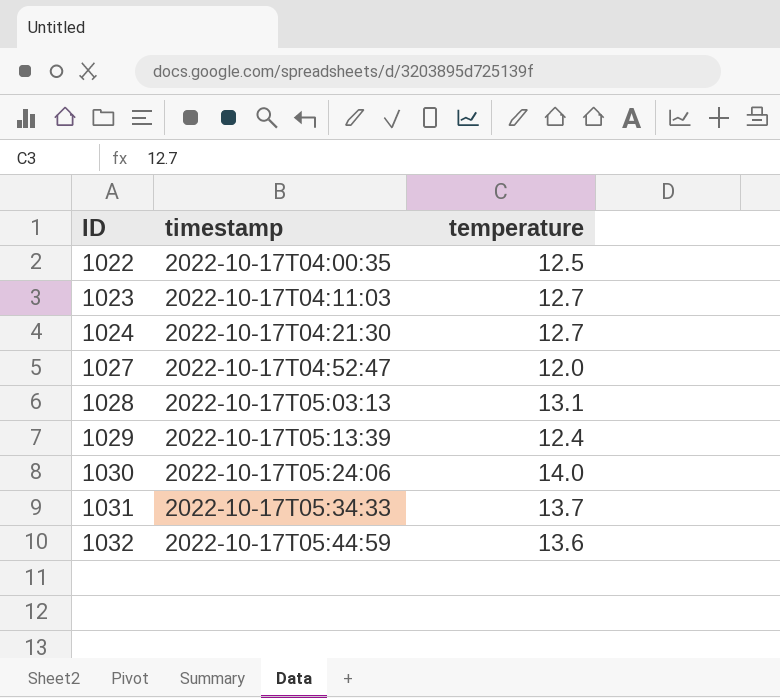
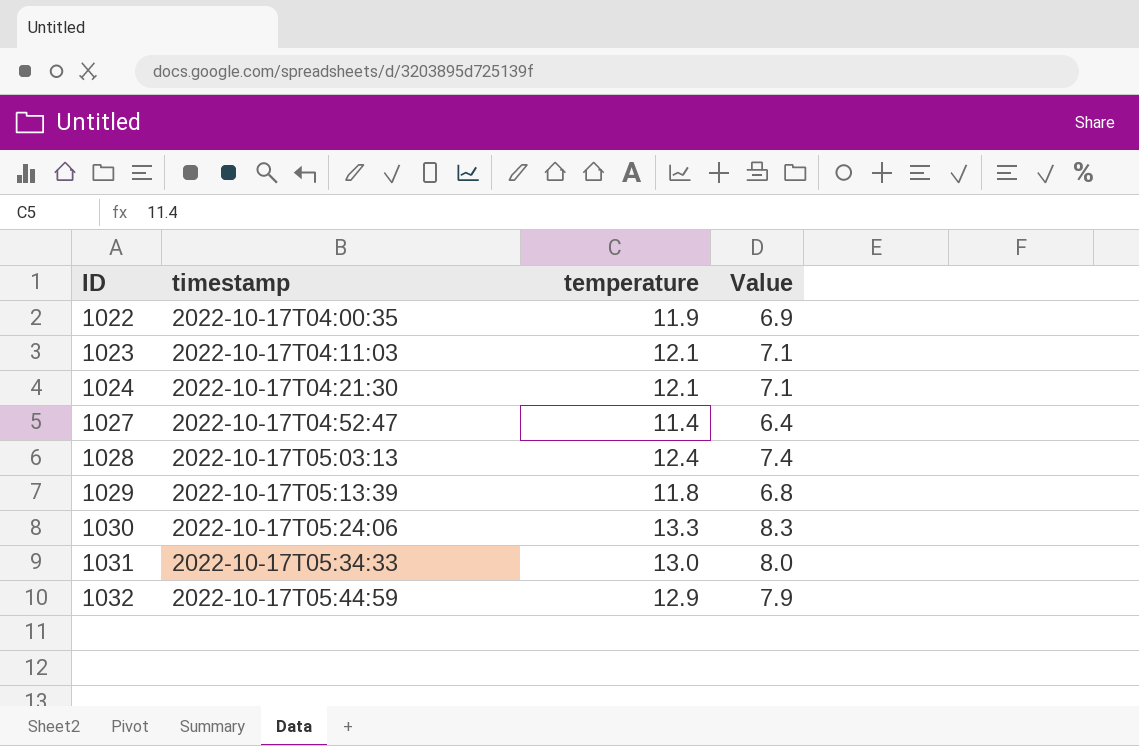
column Value | formula: none -> [temperature] - 5
1022 | temperature: 12.5 -> 11.9
1023 | temperature: 12.7 -> 12.1
1024 | temperature: 12.7 -> 12.1
1027 | temperature: 12.0 -> 11.4
1028 | temperature: 13.1 -> 12.4
1029 | temperature: 12.4 -> 11.8
1030 | temperature: 14.0 -> 13.3
1031 | temperature: 13.7 -> 13.0
1032 | temperature: 13.6 -> 12.9

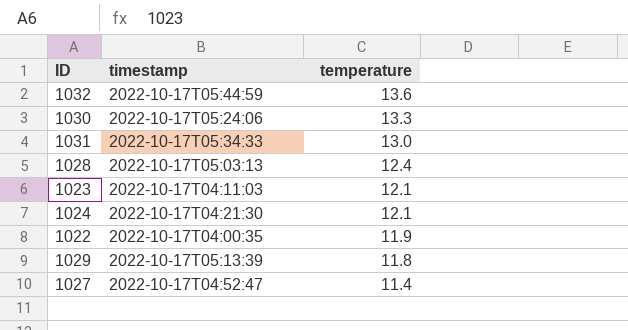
row order: ID ascending -> temperature descending
column Value | formula: [temperature] - 5 -> none
1032 | temperature: 12.9 -> 13.6

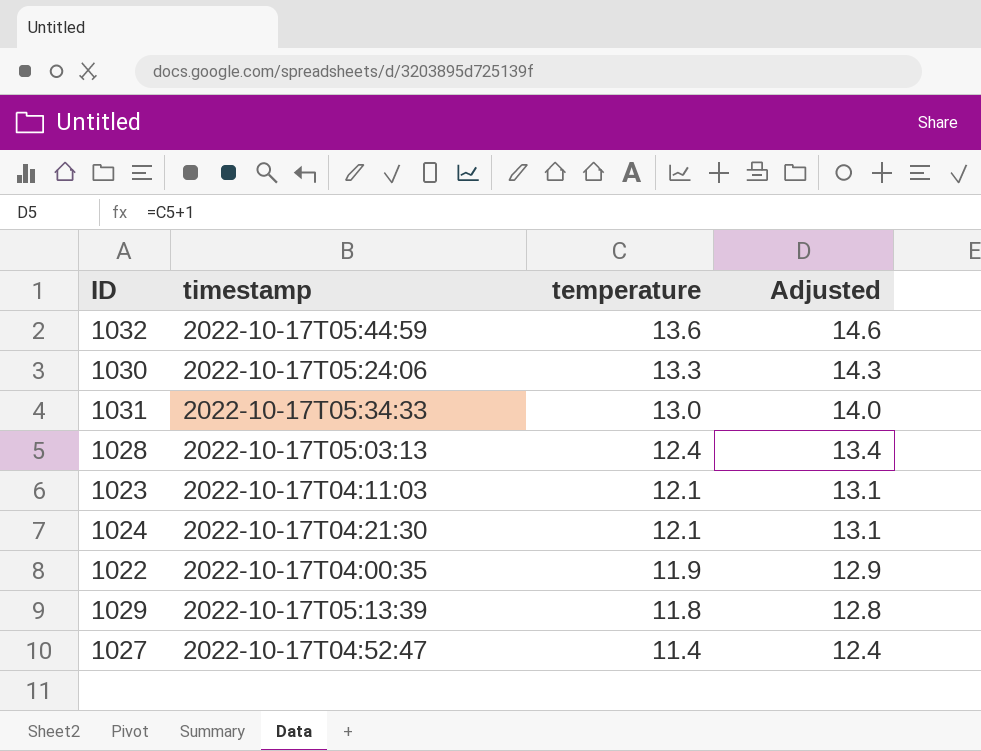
column Adjusted | formula: none -> [temperature] + 1

